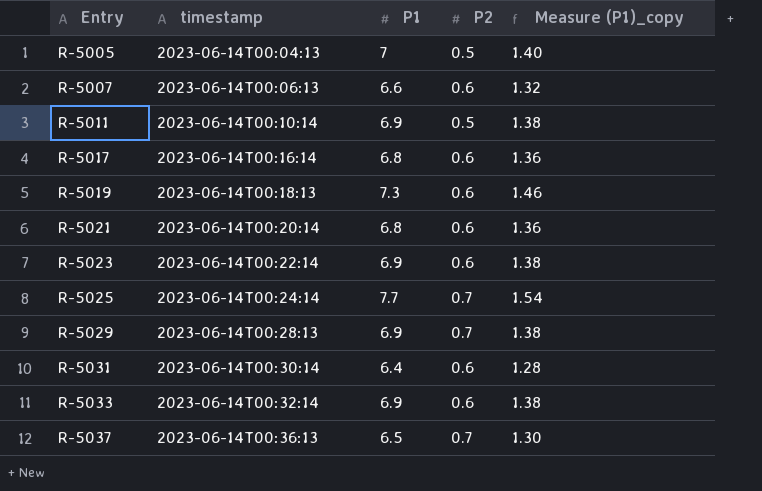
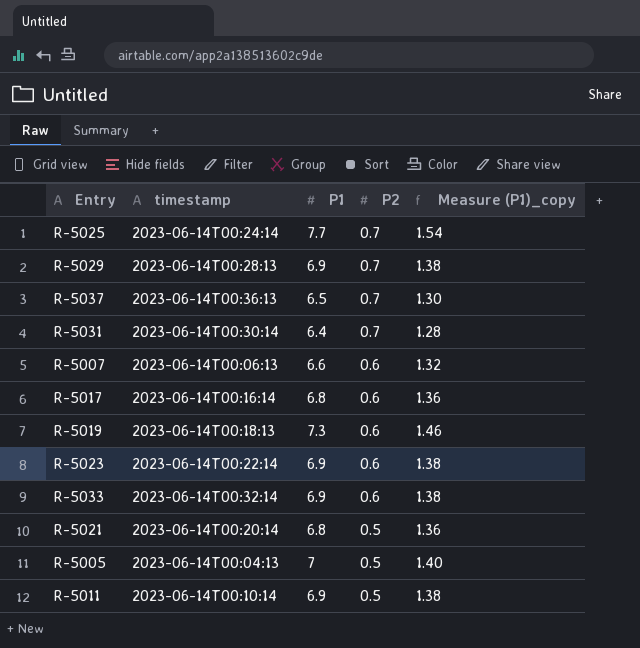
row order: Entry ascending -> P2 descending
R-5031 | P2: 0.6 -> 0.7
R-5021 | P2: 0.6 -> 0.5

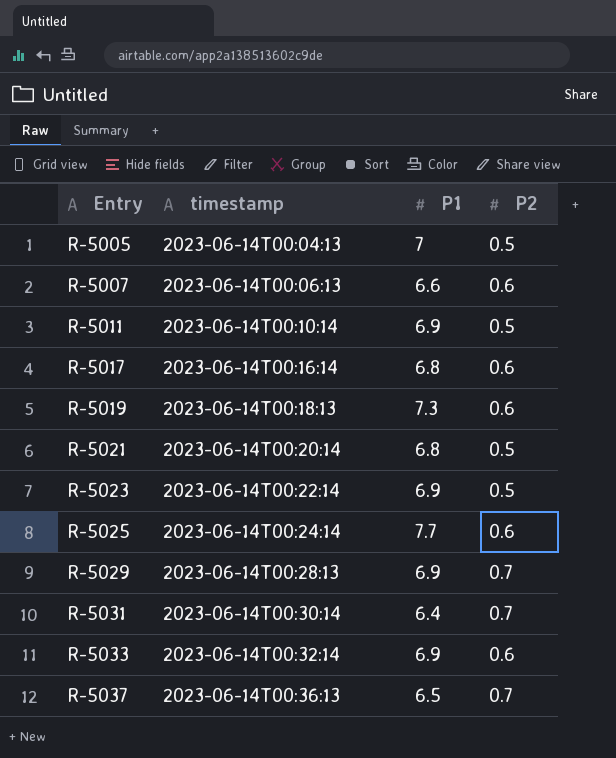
row order: P2 descending -> Entry ascending
column Measure (P1)_copy | formula: [P1] * 0.2 -> none
R-5023 | P2: 0.6 -> 0.5
R-5025 | P2: 0.7 -> 0.6

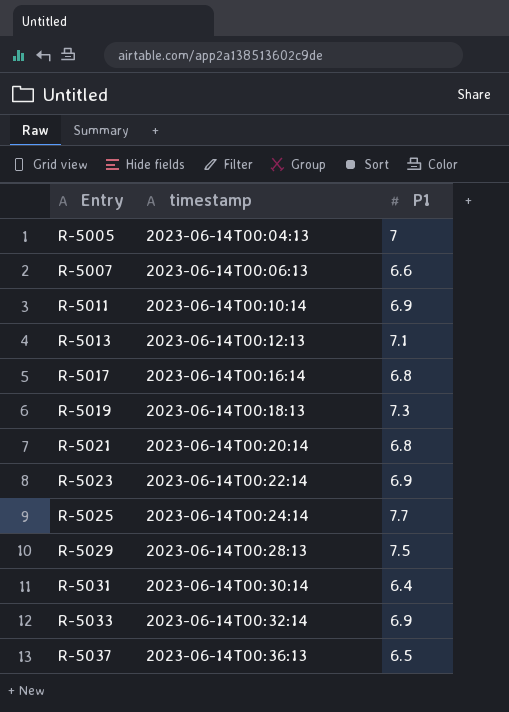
column P2 | position: 4 -> none
row R-5013: none -> 2023-06-14T00:12:13 | 7.1
R-5029 | P1: 6.9 -> 7.5

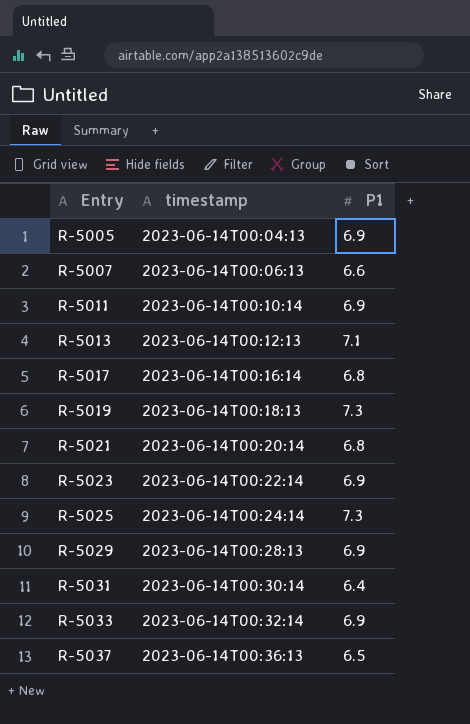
R-5005 | P1: 7 -> 6.9
R-5025 | P1: 7.7 -> 7.3
R-5029 | P1: 7.5 -> 6.9

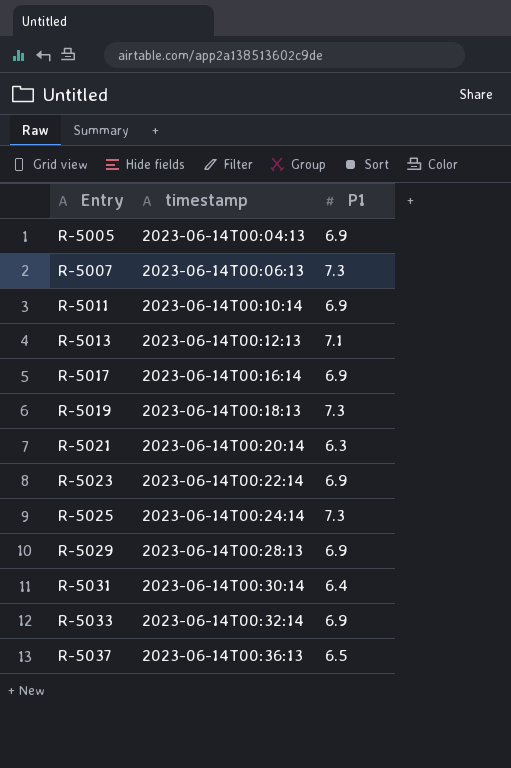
R-5007 | P1: 6.6 -> 7.3
R-5017 | P1: 6.8 -> 6.9
R-5021 | P1: 6.8 -> 6.3

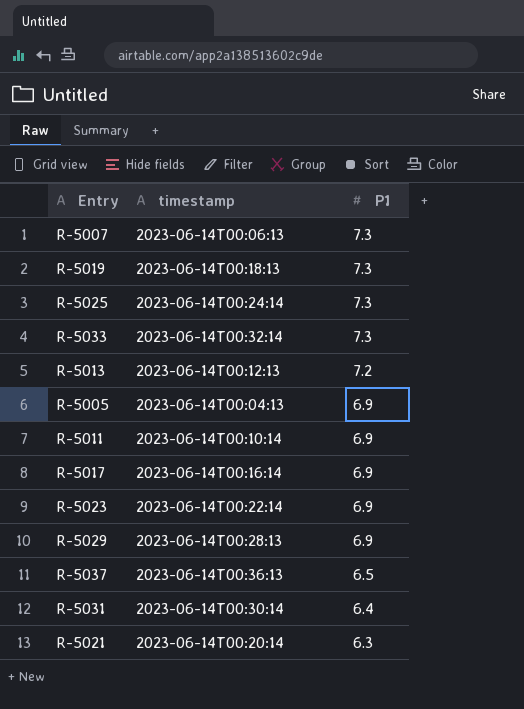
row order: Entry ascending -> P1 descending
R-5033 | P1: 6.9 -> 7.3
R-5013 | P1: 7.1 -> 7.2

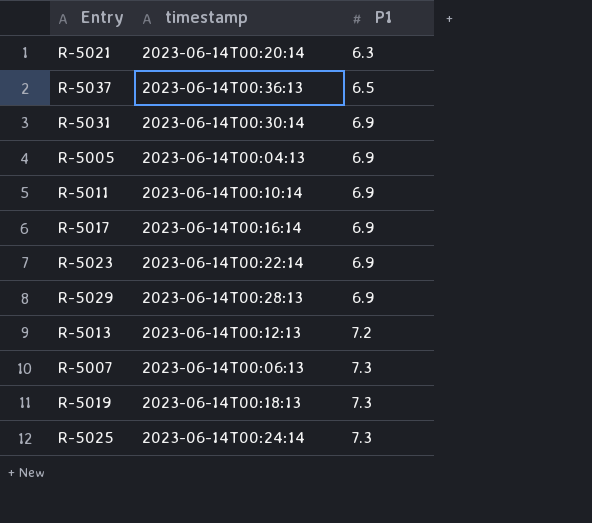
row order: P1 descending -> P1 ascending
row R-5033: 2023-06-14T00:32:14 | 7.3 -> none
R-5031 | P1: 6.4 -> 6.9

